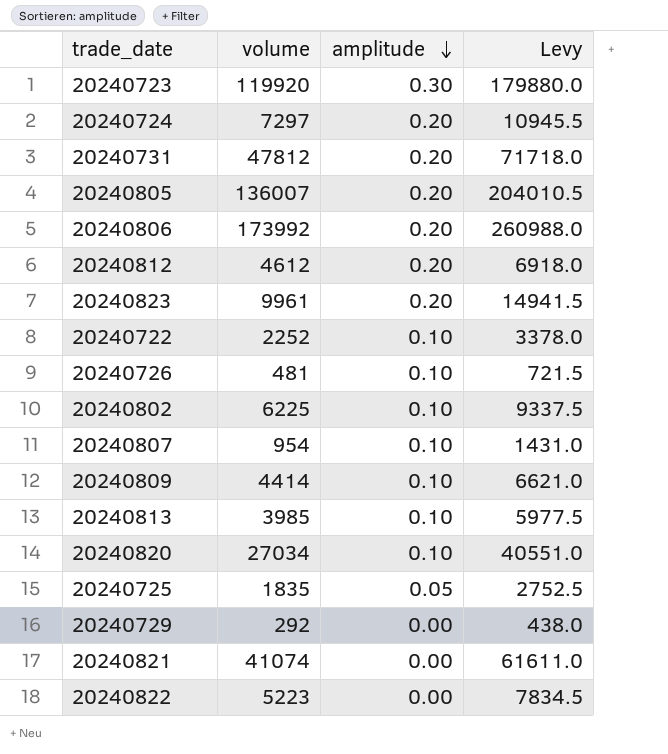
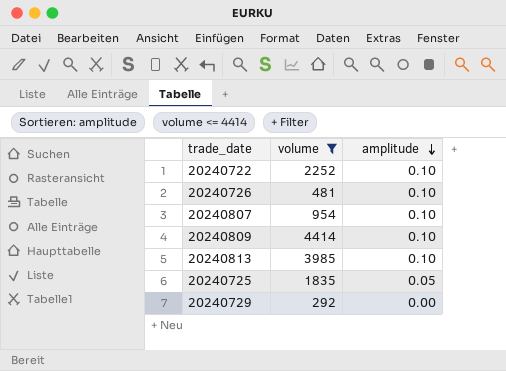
filter: none -> volume <= 4414
column Levy | formula: [volume] * 1.5 -> none

